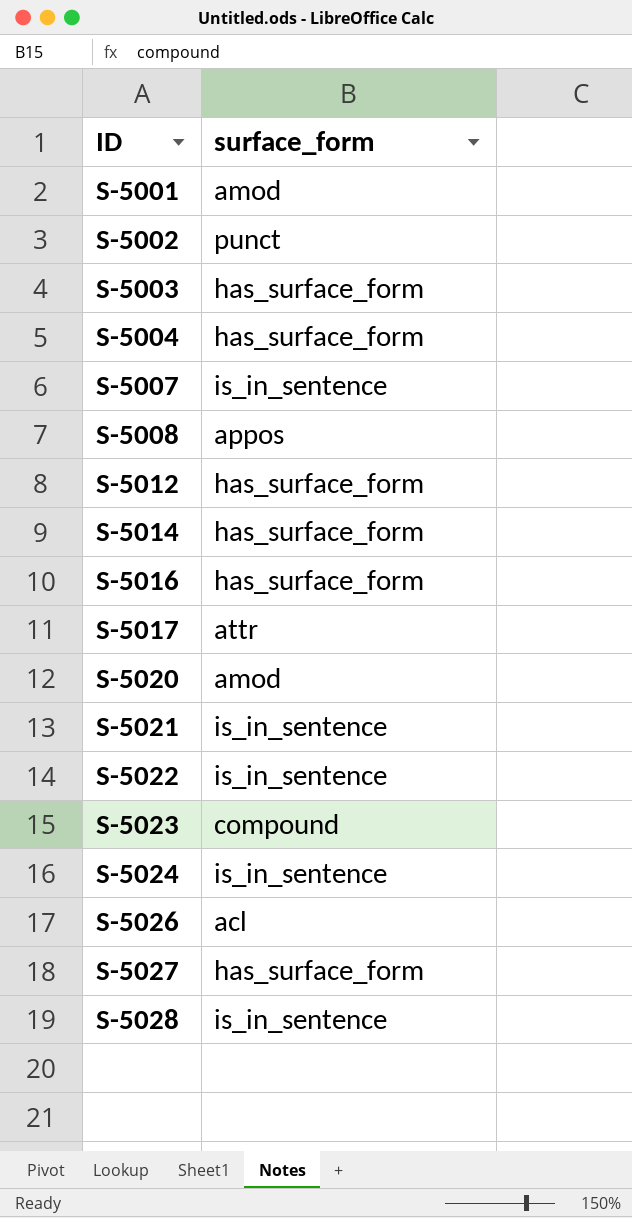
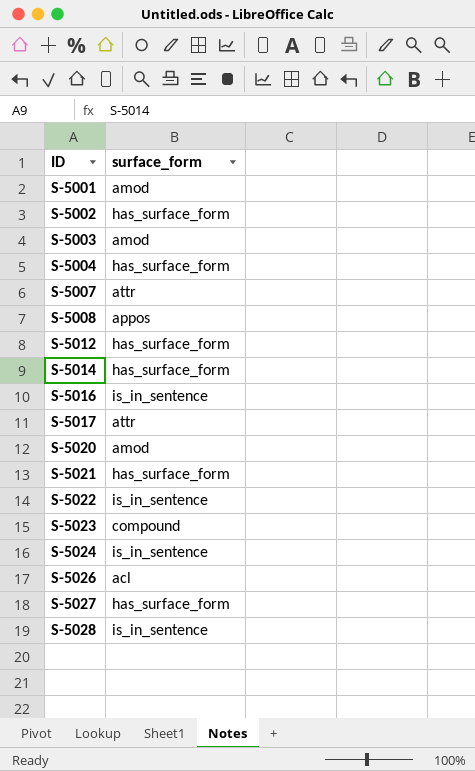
S-5002 | surface_form: punct -> has_surface_form
S-5003 | surface_form: has_surface_form -> amod
S-5007 | surface_form: is_in_sentence -> attr
S-5016 | surface_form: has_surface_form -> is_in_sentence
S-5021 | surface_form: is_in_sentence -> has_surface_form

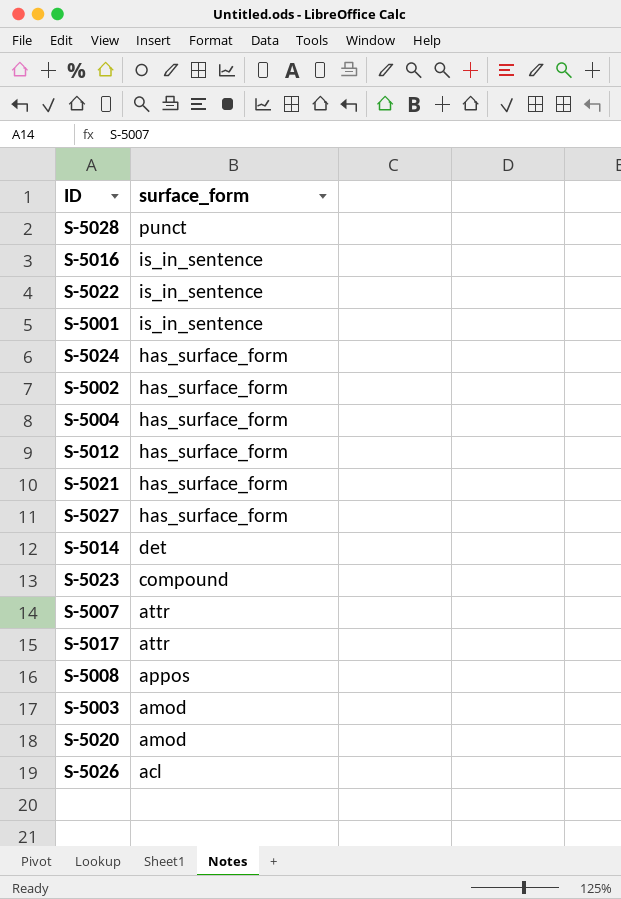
row order: ID ascending -> surface_form descending
S-5028 | surface_form: is_in_sentence -> punct
S-5001 | surface_form: amod -> is_in_sentence
S-5024 | surface_form: is_in_sentence -> has_surface_form
S-5014 | surface_form: has_surface_form -> det

